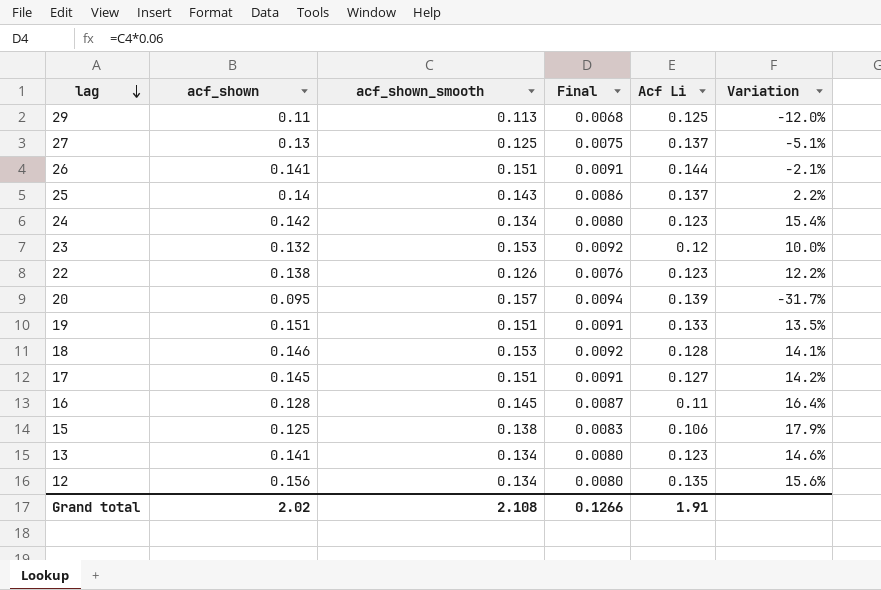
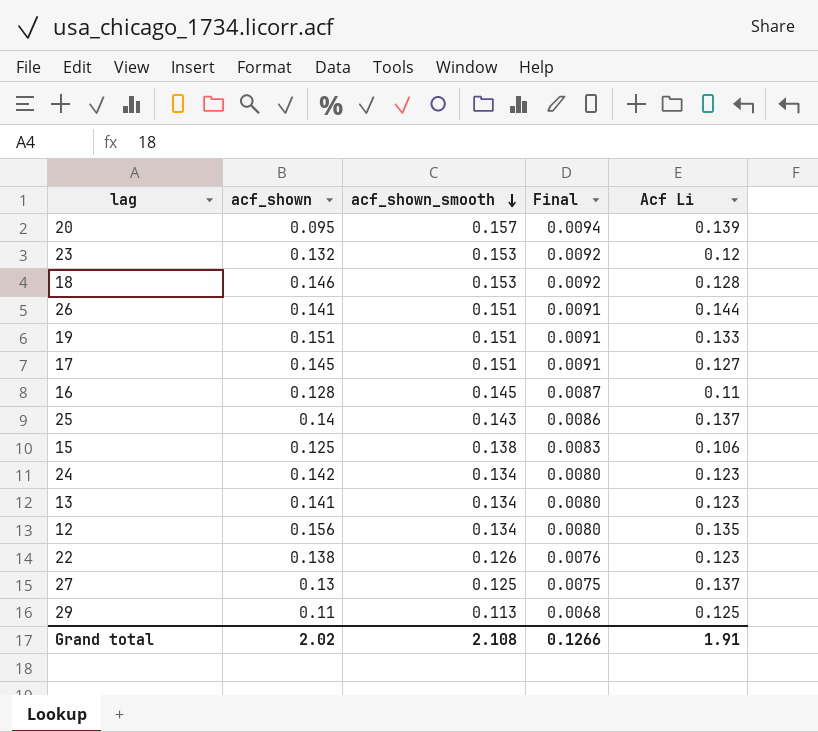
row order: lag descending -> acf_shown_smooth descending
column Variation | formula: ([acf_shown] - [Acf Li]) / [Acf Li] -> none

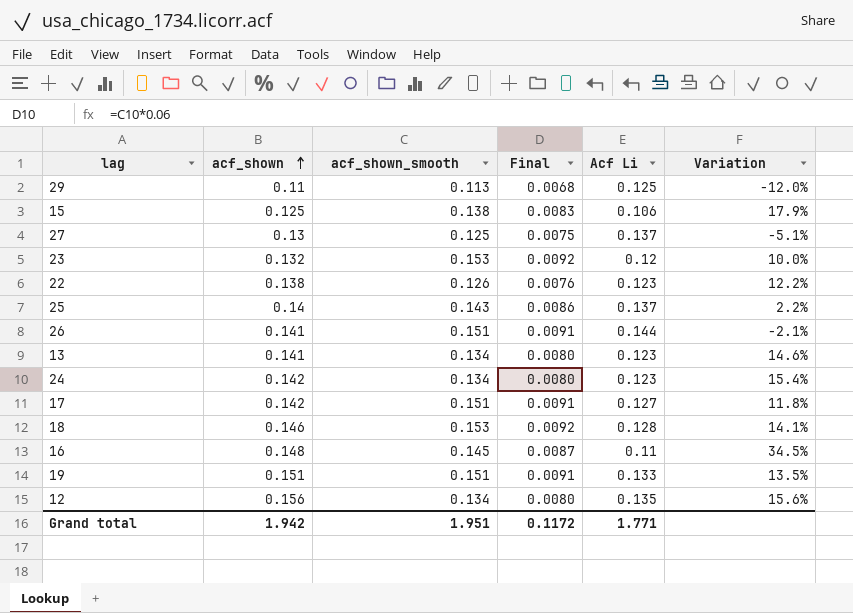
row order: acf_shown_smooth descending -> acf_shown ascending
column Variation | formula: none -> ([acf_shown] - [Acf Li]) / [Acf Li]
row 20: 0.095 | 0.157 | 0.0094 | 0.139 -> none
17 | acf_shown: 0.145 -> 0.142
16 | acf_shown: 0.128 -> 0.148
Grand total | acf_shown: 2.02 -> 1.942
Grand total | acf_shown_smooth: 2.108 -> 1.951
Grand total | Final: 0.1266 -> 0.1172
Grand total | Acf Li: 1.91 -> 1.771

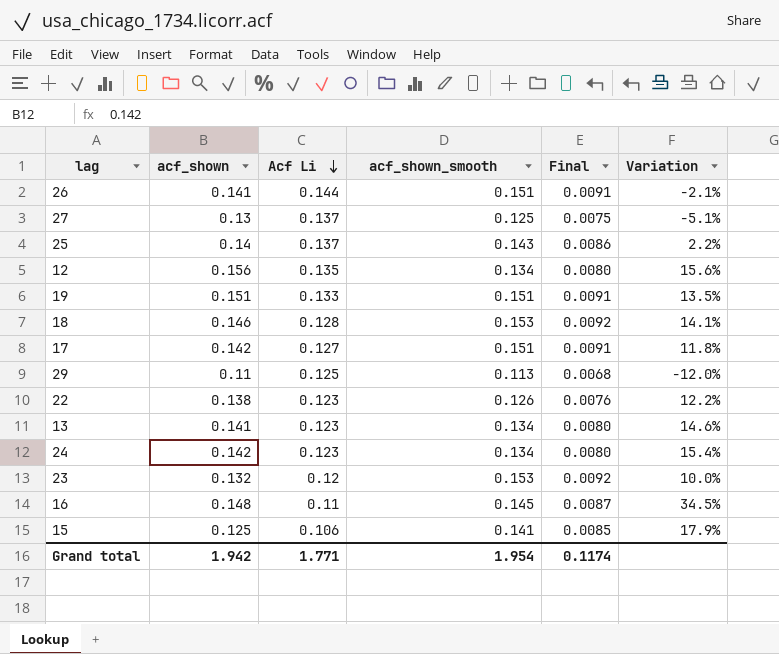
row order: acf_shown ascending -> Acf Li descending
column Acf Li | position: 5 -> 3
15 | acf_shown_smooth: 0.138 -> 0.141
15 | Final: 0.0083 -> 0.0085
Grand total | acf_shown_smooth: 1.951 -> 1.954
Grand total | Final: 0.1172 -> 0.1174

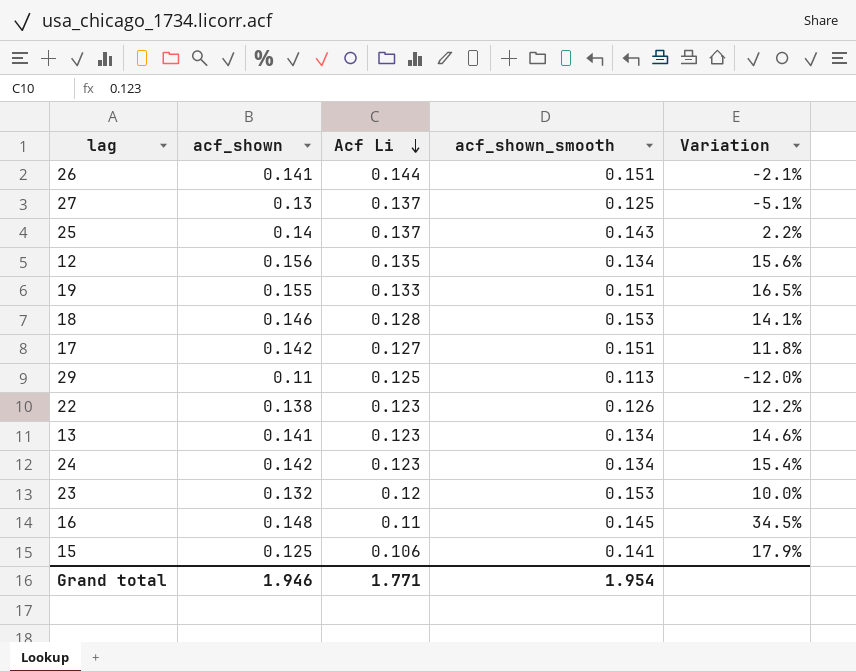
column Final | formula: [acf_shown_smooth] * 0.06 -> none
19 | acf_shown: 0.151 -> 0.155
19 | Variation: 13.5% -> 16.5%
Grand total | acf_shown: 1.942 -> 1.946

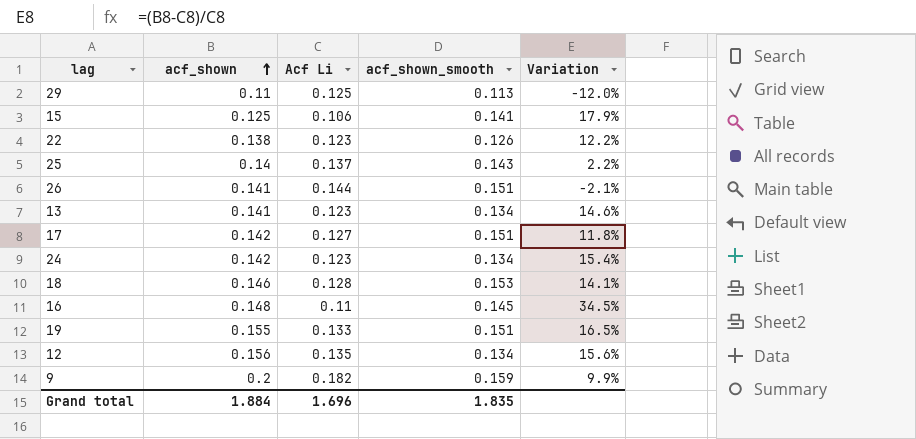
row order: Acf Li descending -> acf_shown ascending
row 27: 0.13 | 0.137 | 0.125 | -5.1% -> none
row 23: 0.132 | 0.12 | 0.153 | 10.0% -> none
row 9: none -> 0.2 | 0.182 | 0.159 | 9.9%
Grand total | acf_shown: 1.946 -> 1.884
Grand total | Acf Li: 1.771 -> 1.696
Grand total | acf_shown_smooth: 1.954 -> 1.835

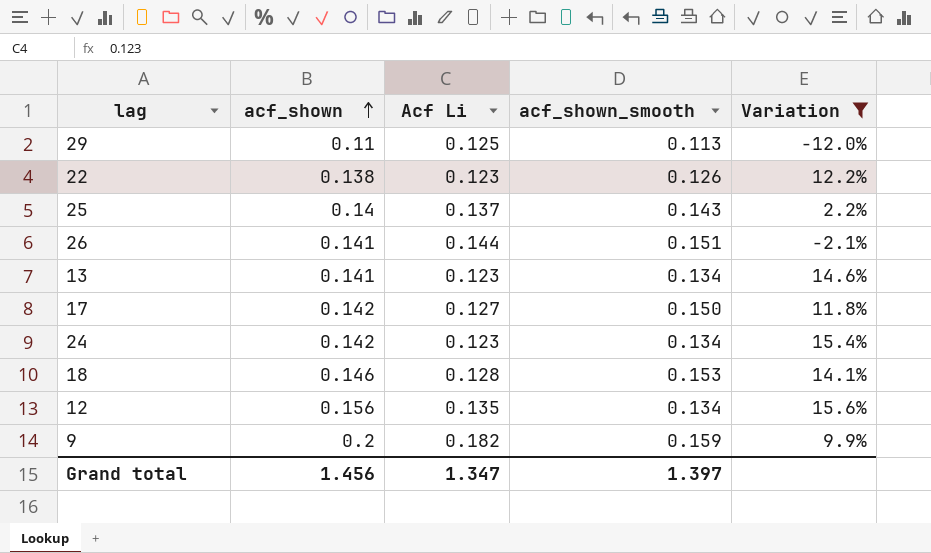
filter: none -> Variation <= 15.6%
17 | acf_shown_smooth: 0.151 -> 0.150
Grand total | acf_shown: 1.884 -> 1.456
Grand total | Acf Li: 1.696 -> 1.347
Grand total | acf_shown_smooth: 1.835 -> 1.397

